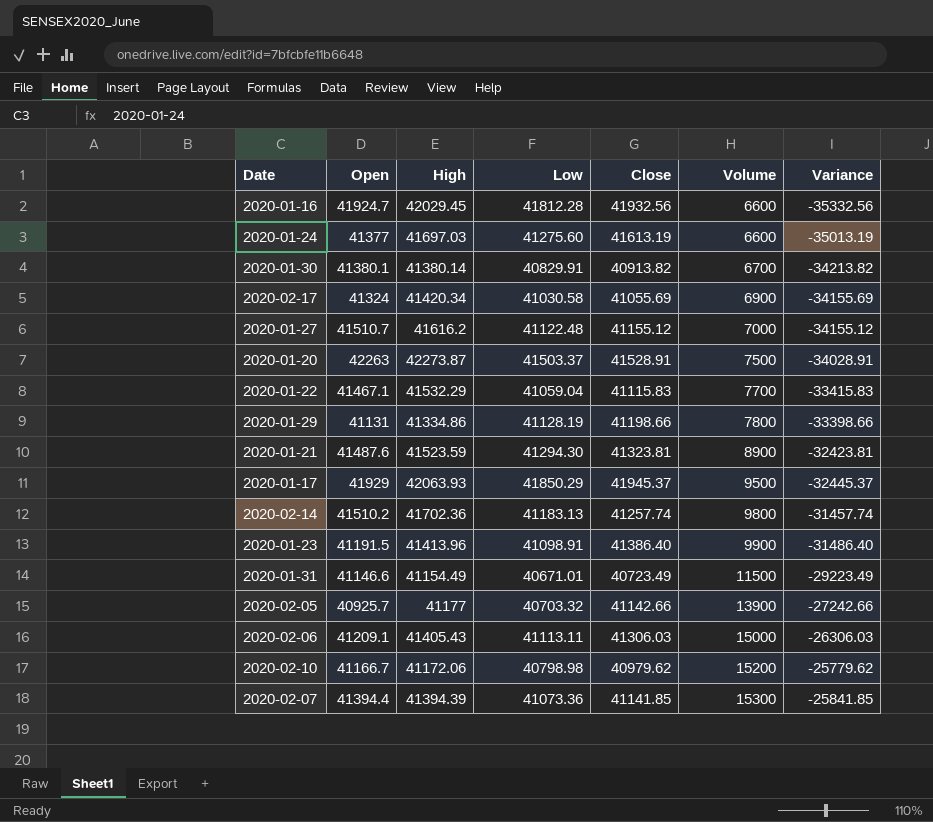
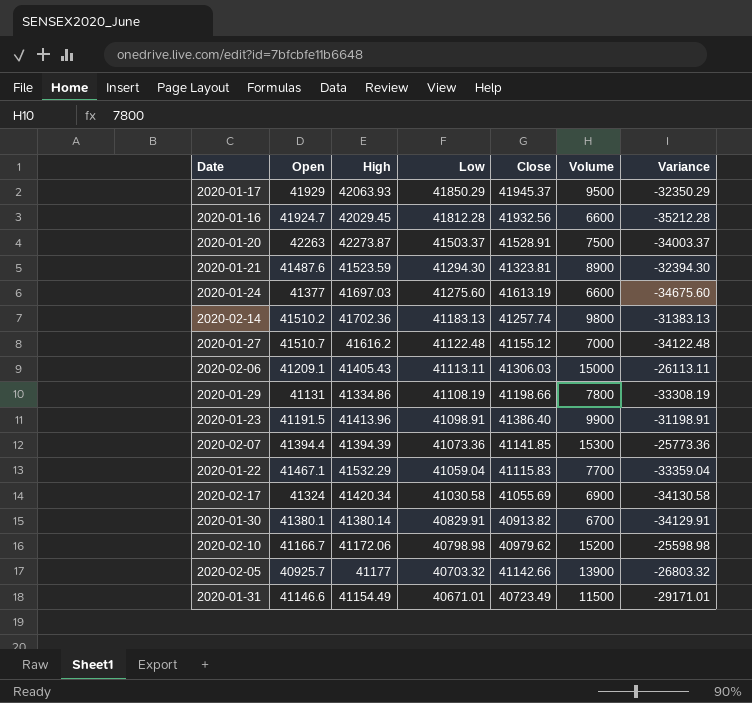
row order: Volume ascending -> Low descending
column Variance | formula: [Volume] - [Close] -> [Volume] - [Low]
2020-01-29 | Low: 41128.19 -> 41108.19

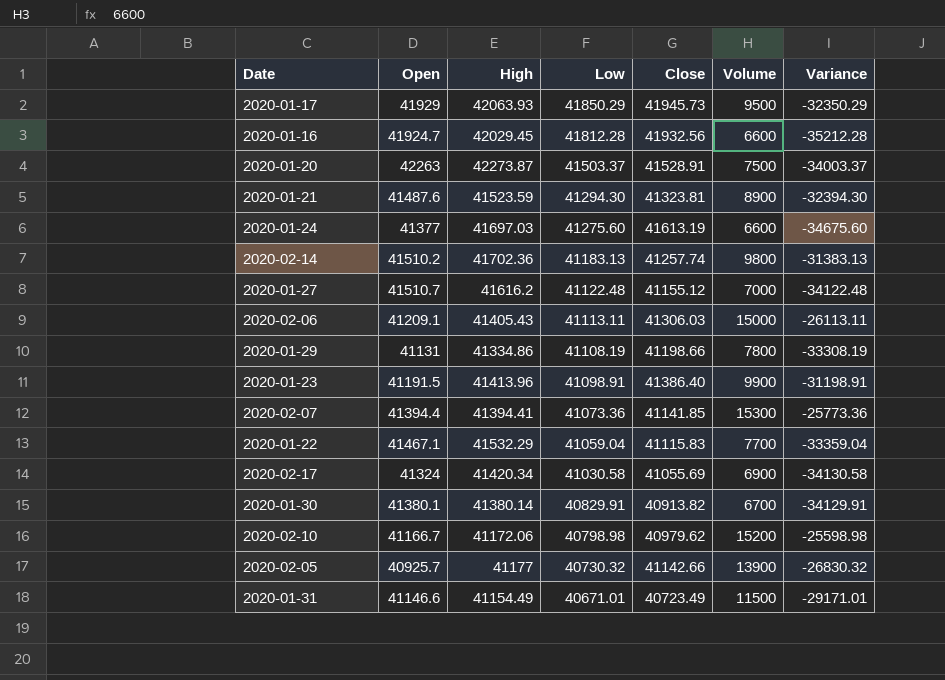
2020-01-17 | Close: 41945.37 -> 41945.73
2020-02-07 | High: 41394.39 -> 41394.41
2020-02-05 | Low: 40703.32 -> 40730.32
2020-02-05 | Variance: -26803.32 -> -26830.32

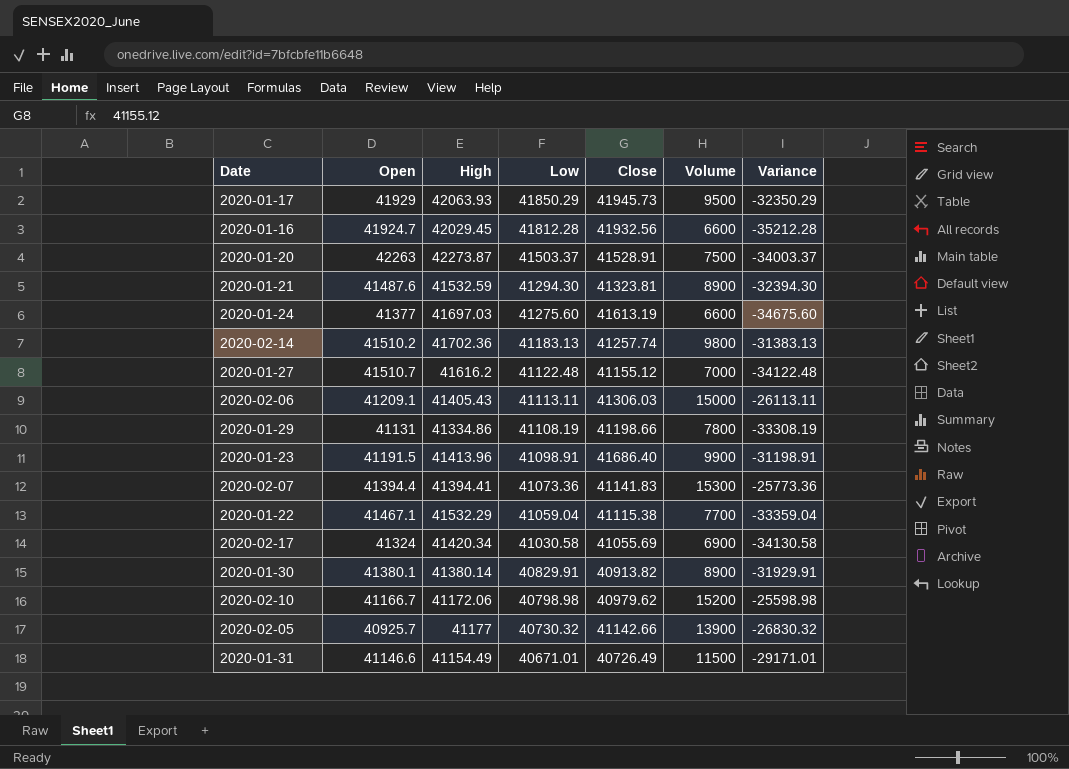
2020-01-21 | High: 41523.59 -> 41532.59
2020-01-23 | Close: 41386.40 -> 41686.40
2020-02-07 | Close: 41141.85 -> 41141.83
2020-01-22 | Close: 41115.83 -> 41115.38
2020-01-30 | Volume: 6700 -> 8900
2020-01-30 | Variance: -34129.91 -> -31929.91
2020-01-31 | Close: 40723.49 -> 40726.49

